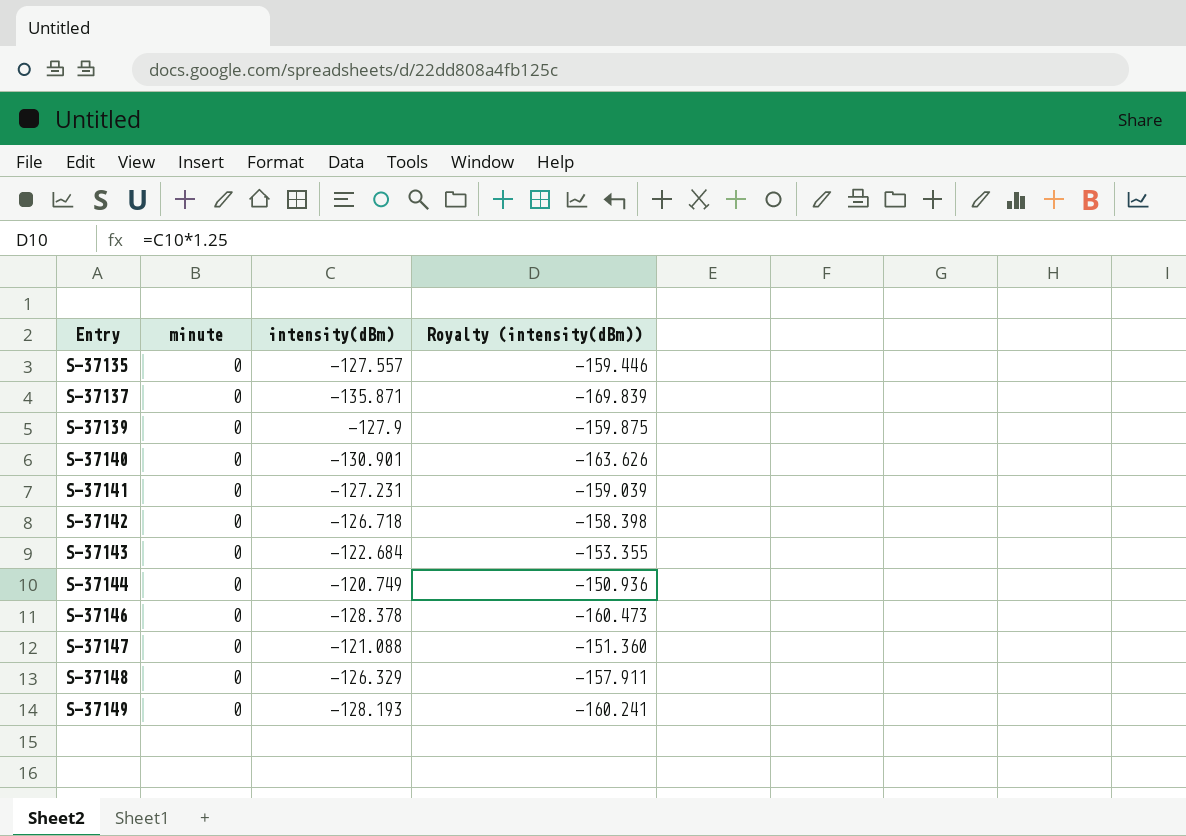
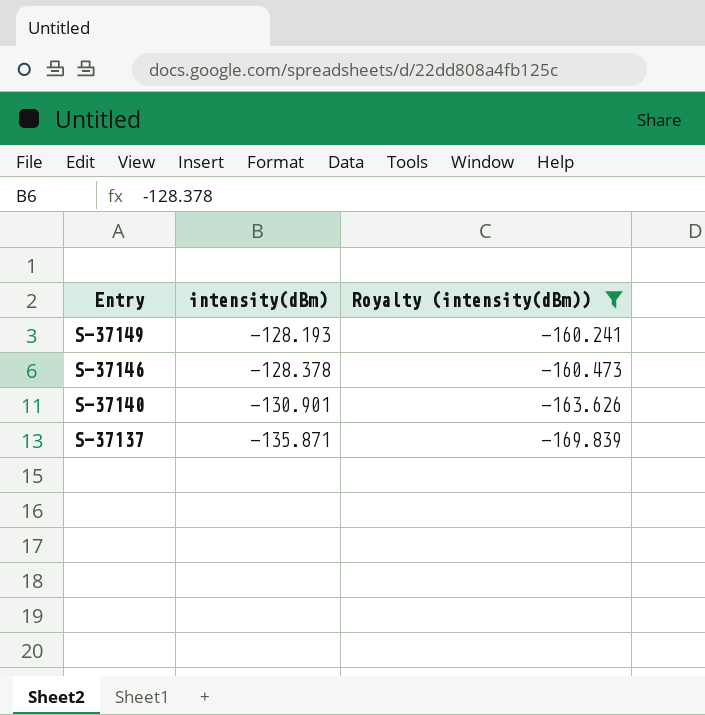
filter: none -> Royalty (intensity(dBm)) <= -160.241
row order: Entry ascending -> Entry descending
column minute | position: 2 -> none

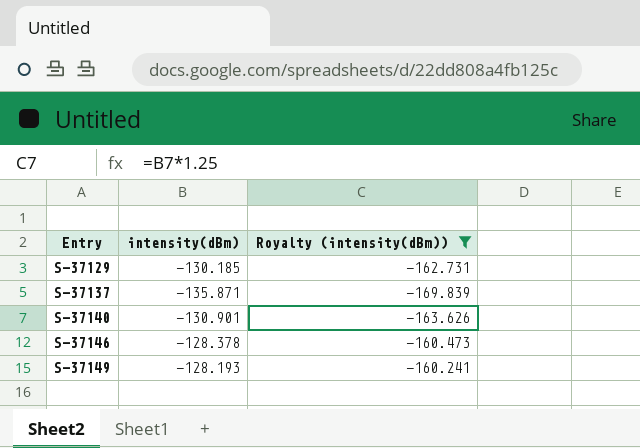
row order: Entry descending -> Entry ascending
row S-37129: none -> -130.185 | -162.731

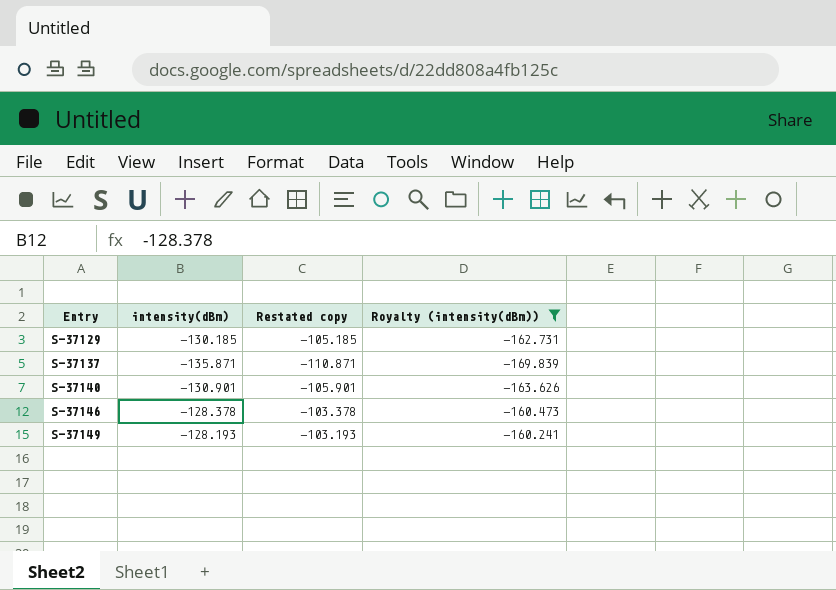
column Restated copy | formula: none -> [intensity(dBm)] + 25

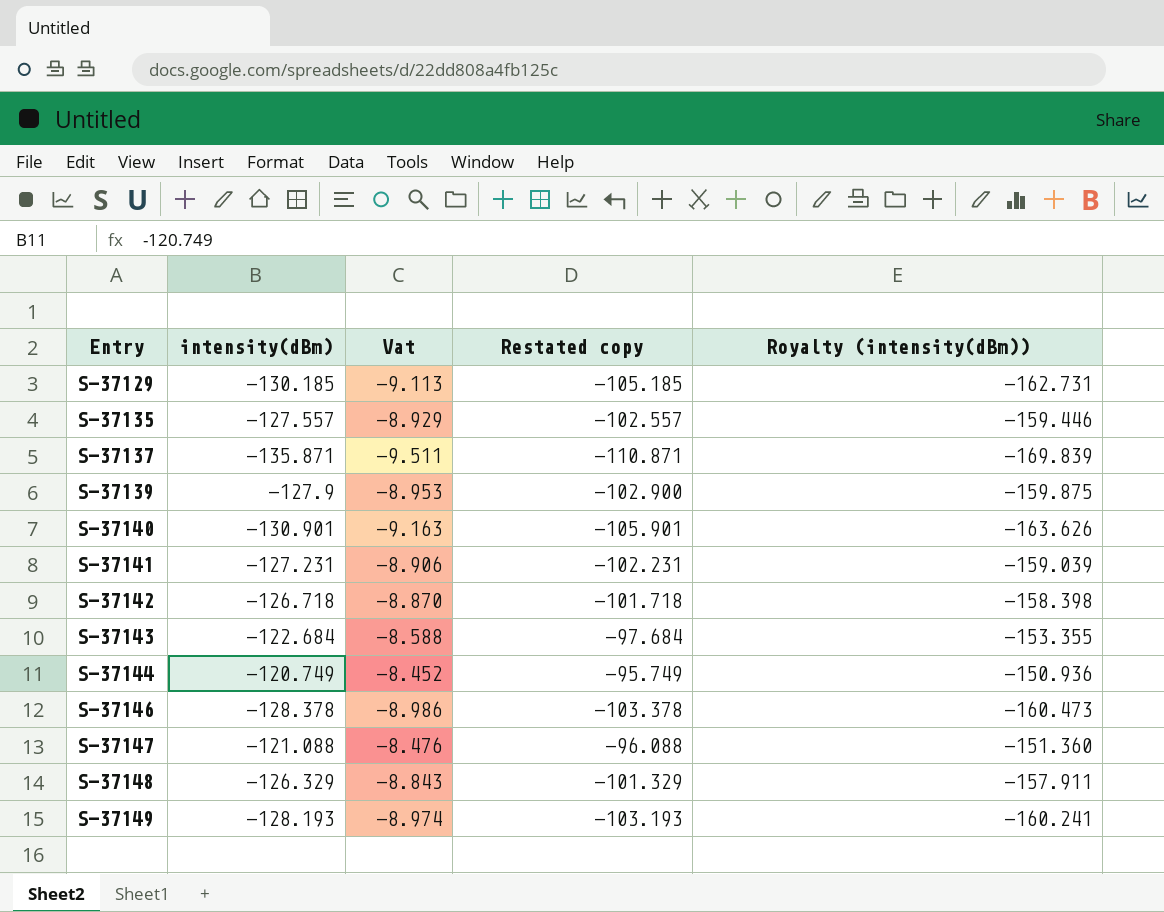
filter: Royalty (intensity(dBm)) <= -160.241 -> none
column Vat | formula: none -> [intensity(dBm)] * 0.07

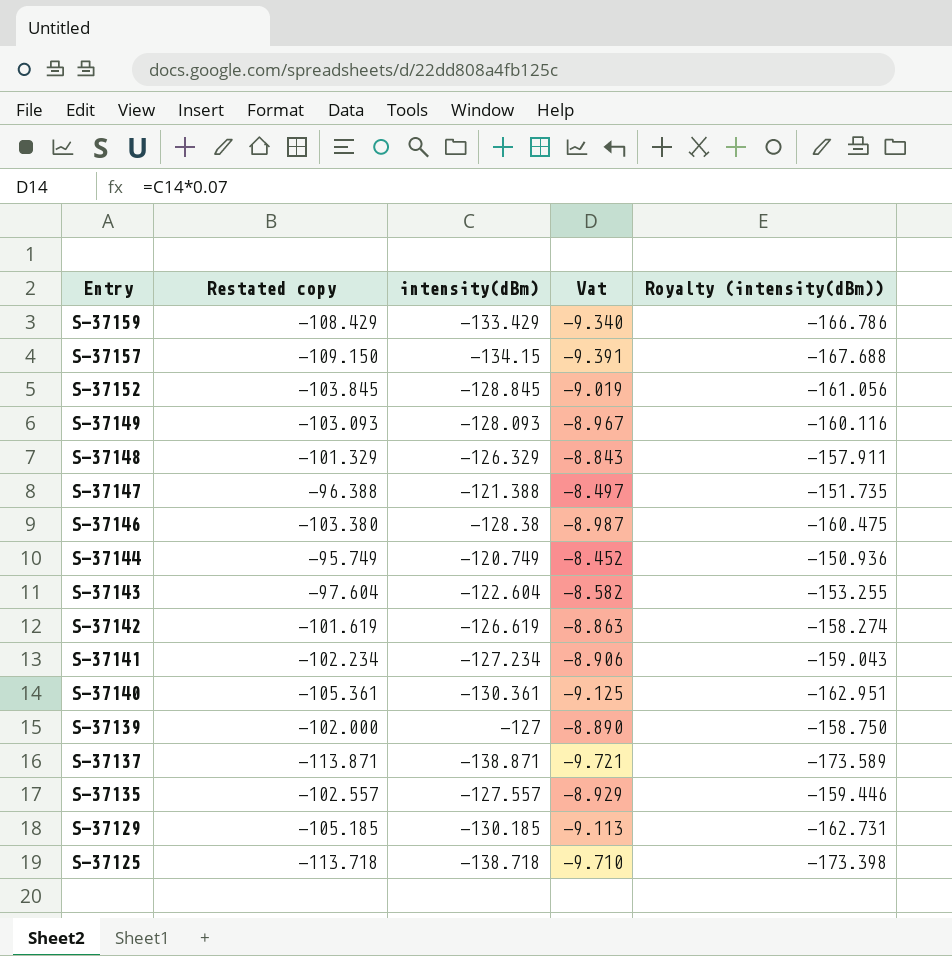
row order: Entry ascending -> Entry descending
column Restated copy | position: 4 -> 2
row S-37159: none -> -108.429 | -133.429 | -9.340 | -166.786
row S-37157: none -> -109.150 | -134.15 | -9.391 | -167.688
row S-37152: none -> -103.845 | -128.845 | -9.019 | -161.056
S-37149 | Restated copy: -103.193 -> -103.093
S-37149 | intensity(dBm): -128.193 -> -128.093
S-37149 | Vat: -8.974 -> -8.967
S-37149 | Royalty (intensity(dBm)): -160.241 -> -160.116
S-37147 | Restated copy: -96.088 -> -96.388
S-37147 | intensity(dBm): -121.088 -> -121.388
S-37147 | Vat: -8.476 -> -8.497
S-37147 | Royalty (intensity(dBm)): -151.360 -> -151.735
S-37146 | Restated copy: -103.378 -> -103.380
S-37146 | intensity(dBm): -128.378 -> -128.38
S-37146 | Vat: -8.986 -> -8.987
S-37146 | Royalty (intensity(dBm)): -160.473 -> -160.475
S-37143 | Restated copy: -97.684 -> -97.604
S-37143 | intensity(dBm): -122.684 -> -122.604
S-37143 | Vat: -8.588 -> -8.582
S-37143 | Royalty (intensity(dBm)): -153.355 -> -153.255
S-37142 | Restated copy: -101.718 -> -101.619
S-37142 | intensity(dBm): -126.718 -> -126.619
S-37142 | Vat: -8.870 -> -8.863
S-37142 | Royalty (intensity(dBm)): -158.398 -> -158.274
S-37141 | Restated copy: -102.231 -> -102.234
S-37141 | intensity(dBm): -127.231 -> -127.234
S-37141 | Royalty (intensity(dBm)): -159.039 -> -159.043
S-37140 | Restated copy: -105.901 -> -105.361
S-37140 | intensity(dBm): -130.901 -> -130.361
S-37140 | Vat: -9.163 -> -9.125
S-37140 | Royalty (intensity(dBm)): -163.626 -> -162.951
S-37139 | Restated copy: -102.900 -> -102.000
S-37139 | intensity(dBm): -127.9 -> -127
S-37139 | Vat: -8.953 -> -8.890
S-37139 | Royalty (intensity(dBm)): -159.875 -> -158.750
S-37137 | Restated copy: -110.871 -> -113.871
S-37137 | intensity(dBm): -135.871 -> -138.871
S-37137 | Vat: -9.511 -> -9.721
S-37137 | Royalty (intensity(dBm)): -169.839 -> -173.589
row S-37125: none -> -113.718 | -138.718 | -9.710 | -173.398

